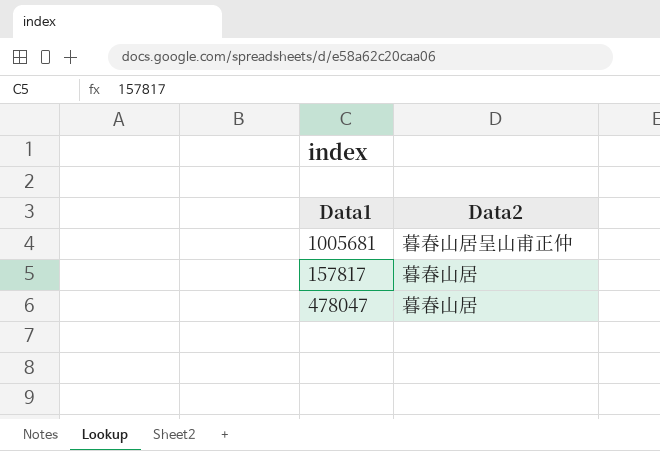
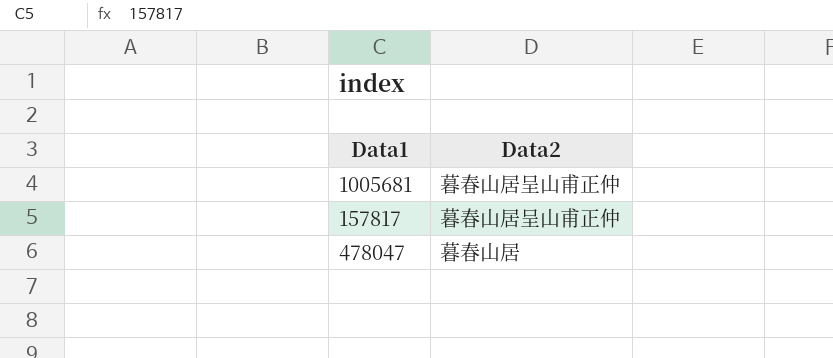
157817 | Data2: 暮春山居 -> 暮春山居呈山甫正仲

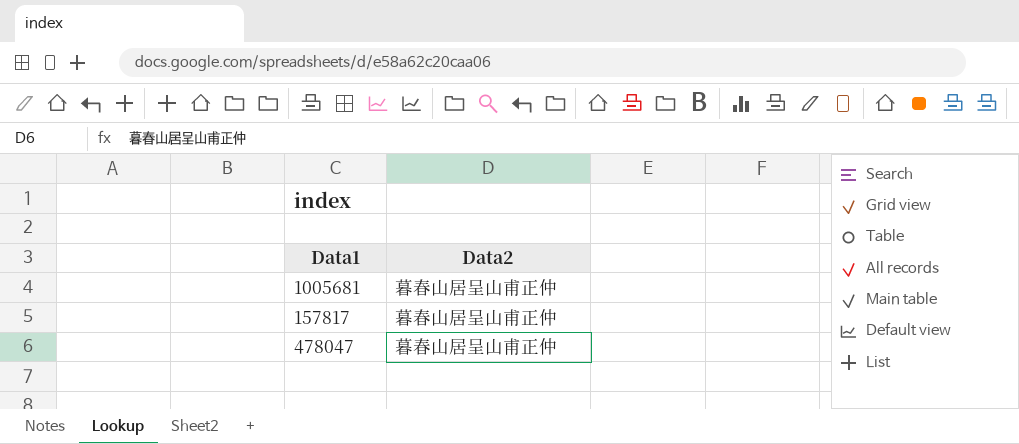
478047 | Data2: 暮春山居 -> 暮春山居呈山甫正仲

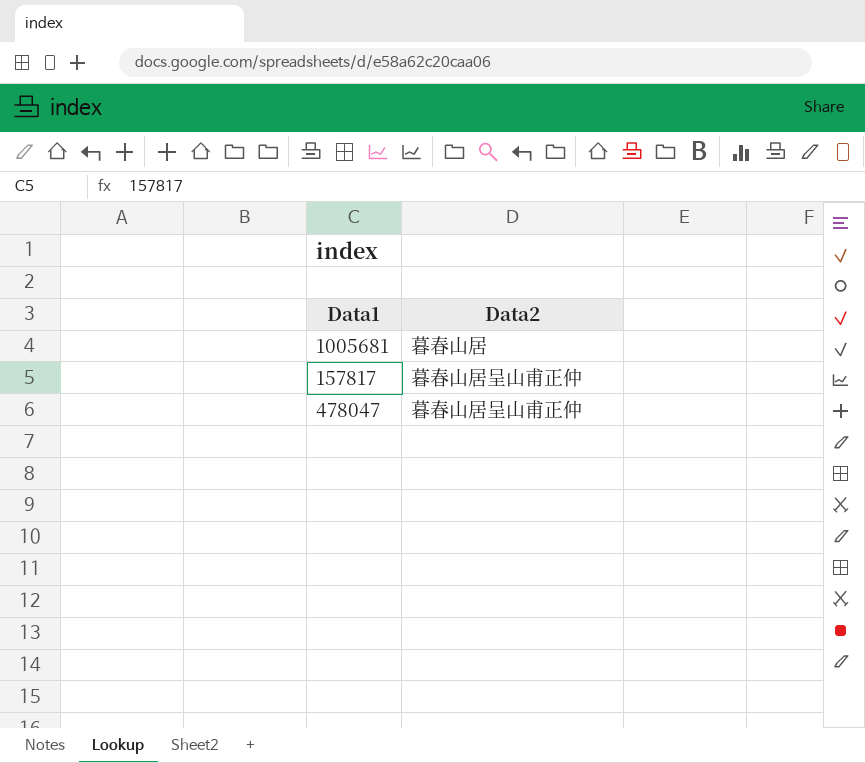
1005681 | Data2: 暮春山居呈山甫正仲 -> 暮春山居

